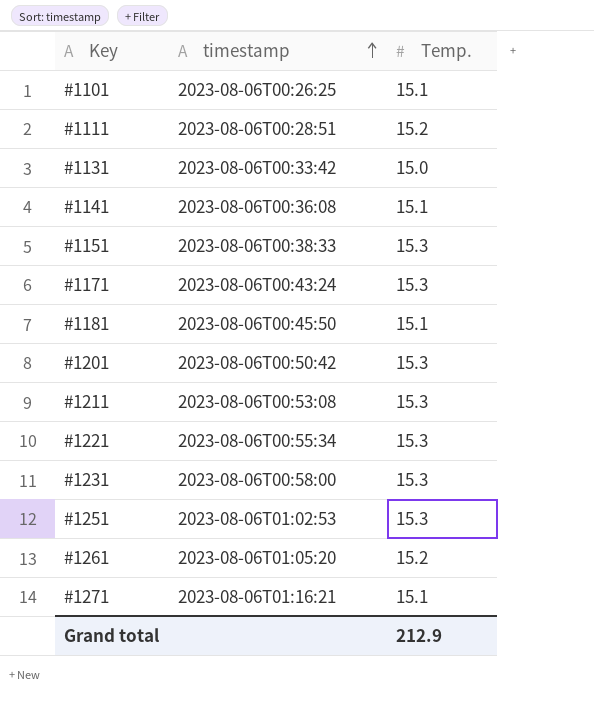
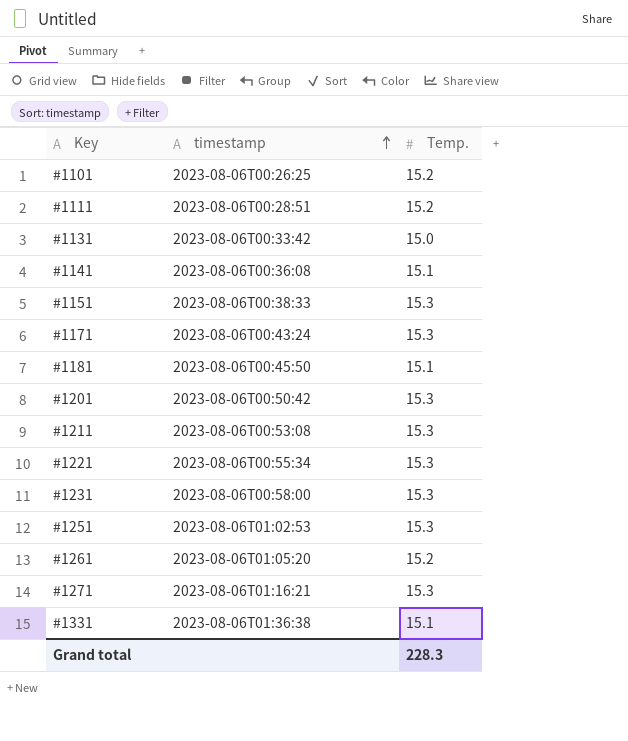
#1101 | Temp.: 15.1 -> 15.2
#1271 | Temp.: 15.1 -> 15.3
row #1331: none -> 2023-08-06T01:36:38 | 15.1
Grand total | Temp.: 212.9 -> 228.3

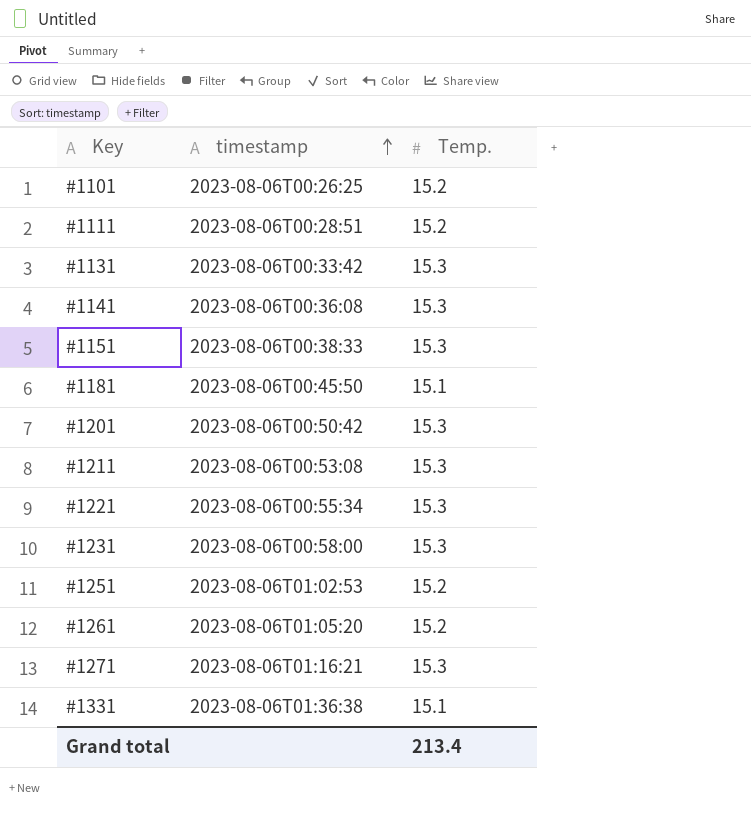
row #1171: 2023-08-06T00:43:24 | 15.3 -> none
#1131 | Temp.: 15.0 -> 15.3
#1141 | Temp.: 15.1 -> 15.3
#1251 | Temp.: 15.3 -> 15.2
Grand total | Temp.: 228.3 -> 213.4

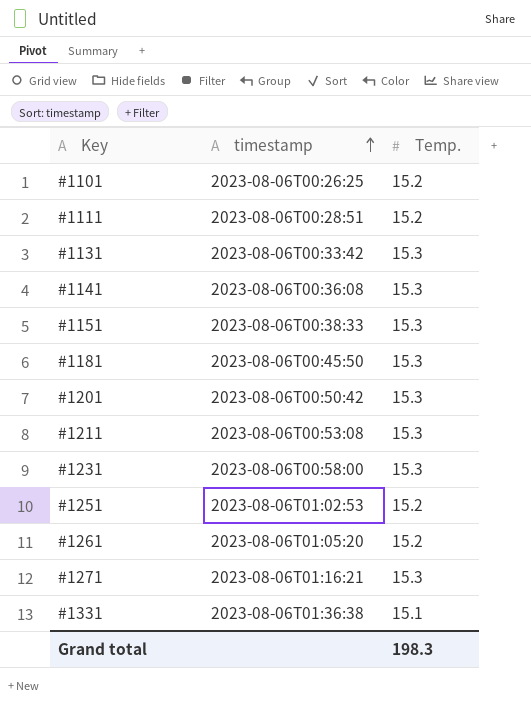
row #1221: 2023-08-06T00:55:34 | 15.3 -> none
#1181 | Temp.: 15.1 -> 15.3
Grand total | Temp.: 213.4 -> 198.3

